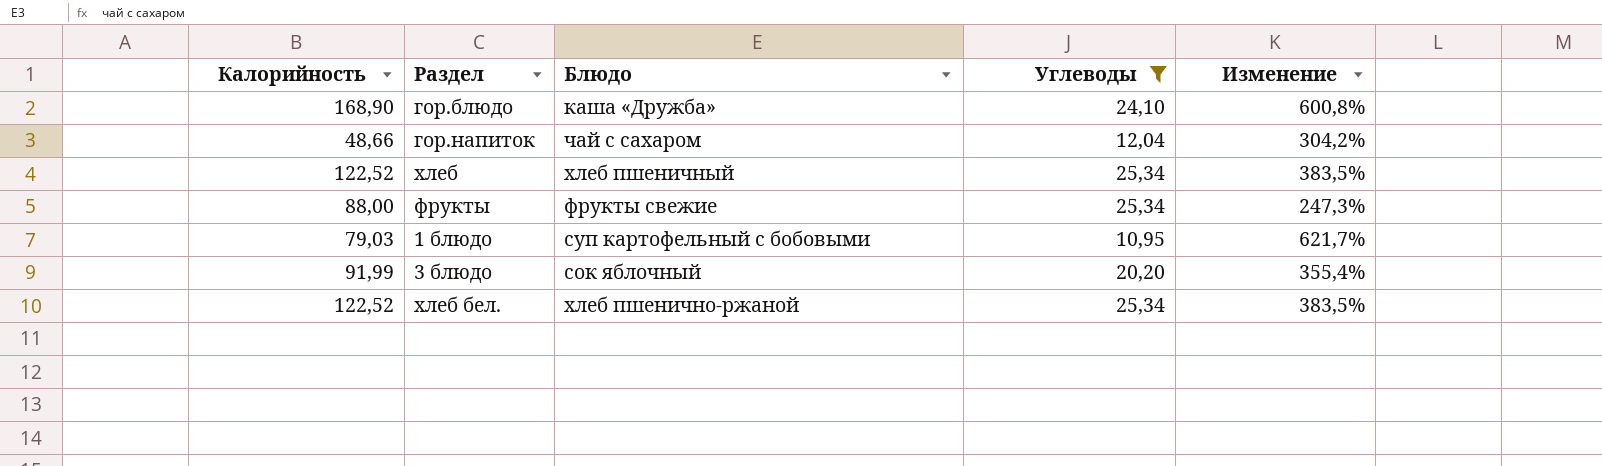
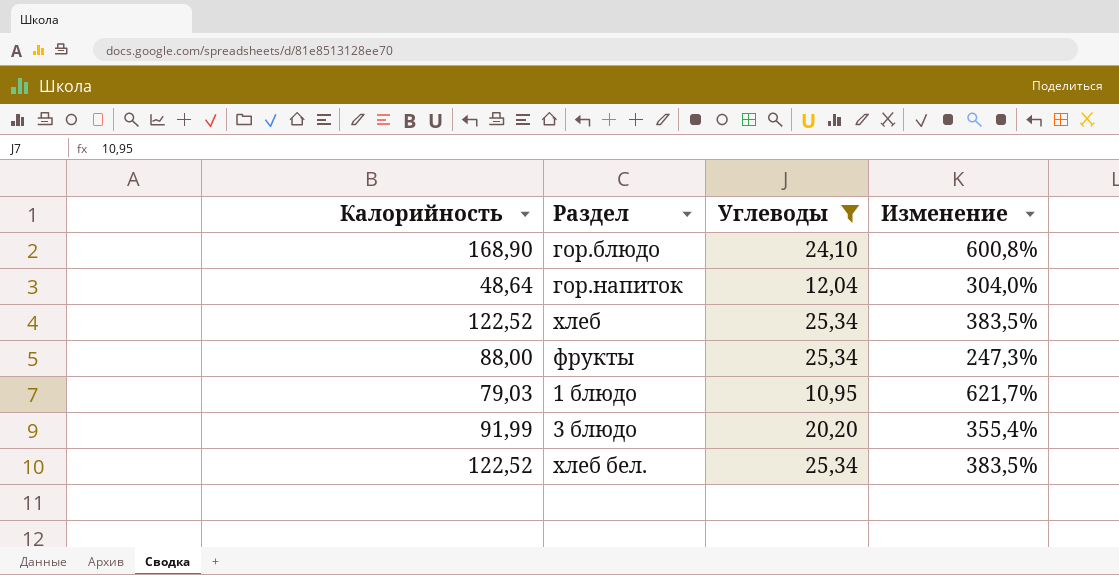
column Блюдо | position: 3 -> none
гор.напиток | Калорийность: 48,66 -> 48,64
гор.напиток | Изменение: 304,2% -> 304,0%

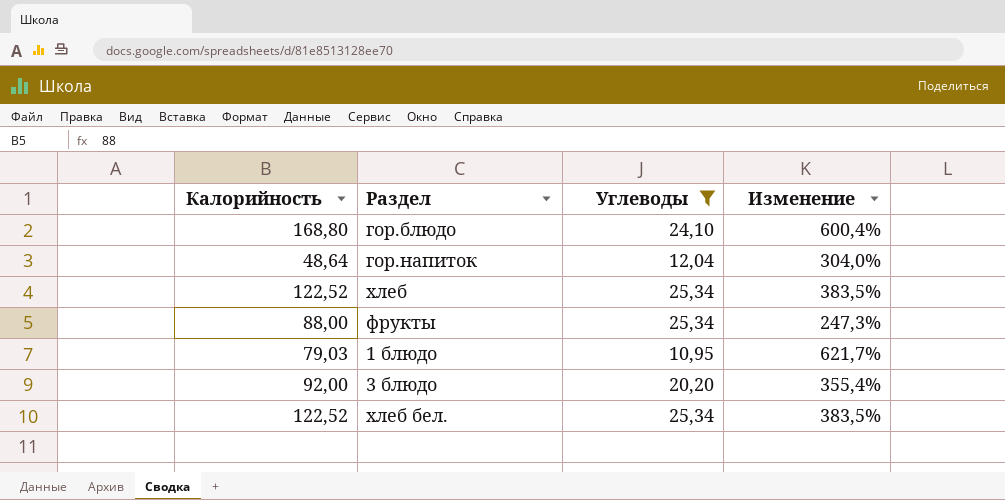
гор.блюдо | Калорийность: 168,90 -> 168,80
гор.блюдо | Изменение: 600,8% -> 600,4%
3 блюдо | Калорийность: 91,99 -> 92,00

